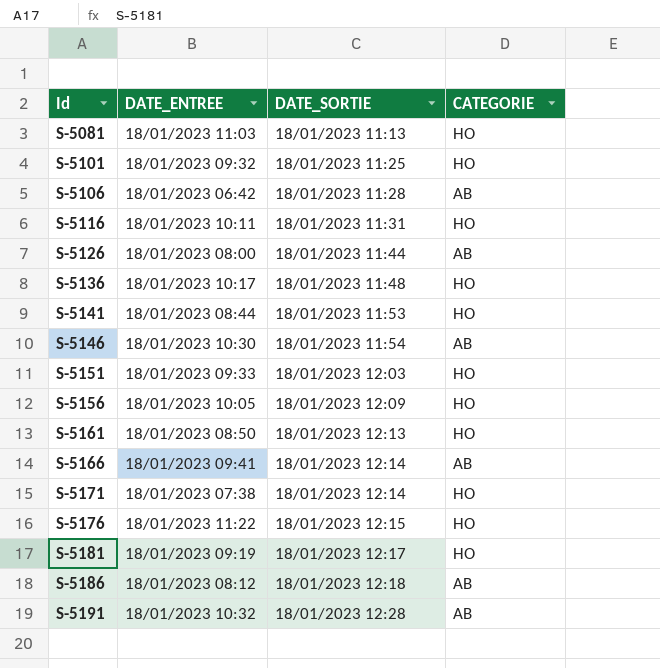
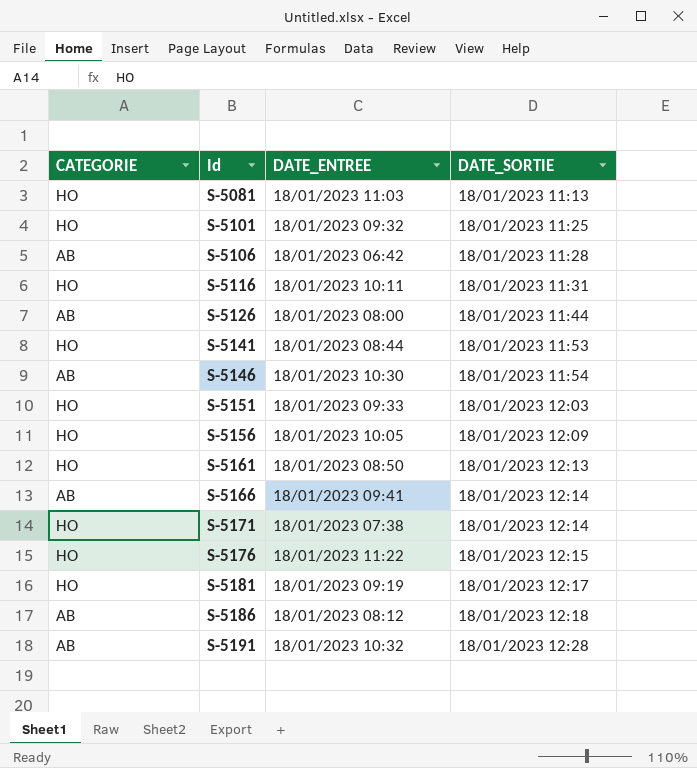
column CATEGORIE | position: 4 -> 1
row S-5136: 18/01/2023 10:17 | 18/01/2023 11:48 | HO -> none

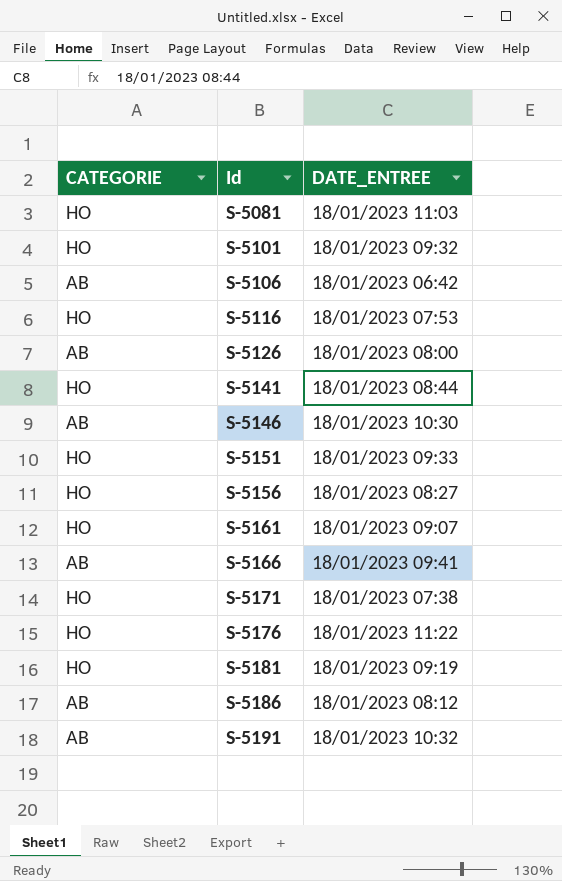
column DATE_SORTIE | position: 4 -> none
S-5116 | DATE_ENTREE: 18/01/2023 10:11 -> 18/01/2023 07:53
S-5156 | DATE_ENTREE: 18/01/2023 10:05 -> 18/01/2023 08:27
S-5161 | DATE_ENTREE: 18/01/2023 08:50 -> 18/01/2023 09:07

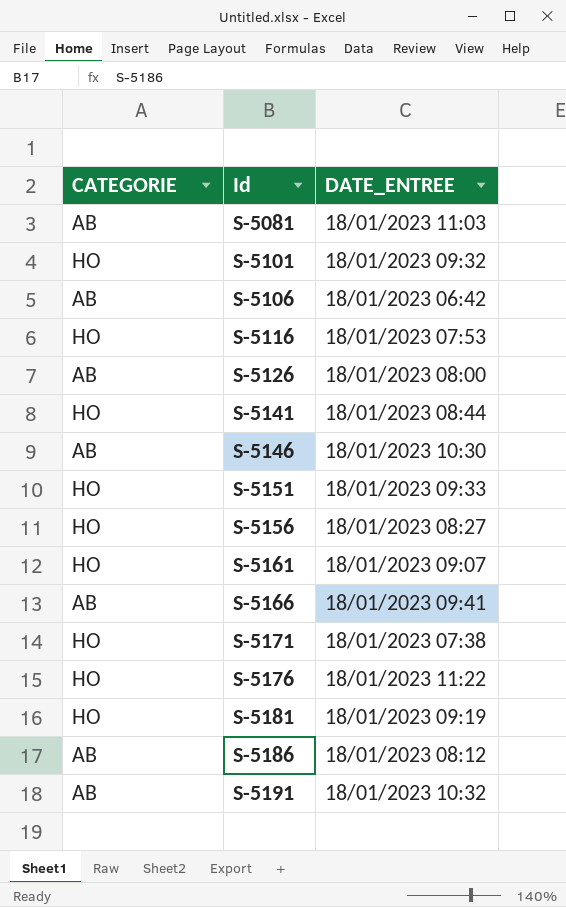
S-5081 | CATEGORIE: HO -> AB

